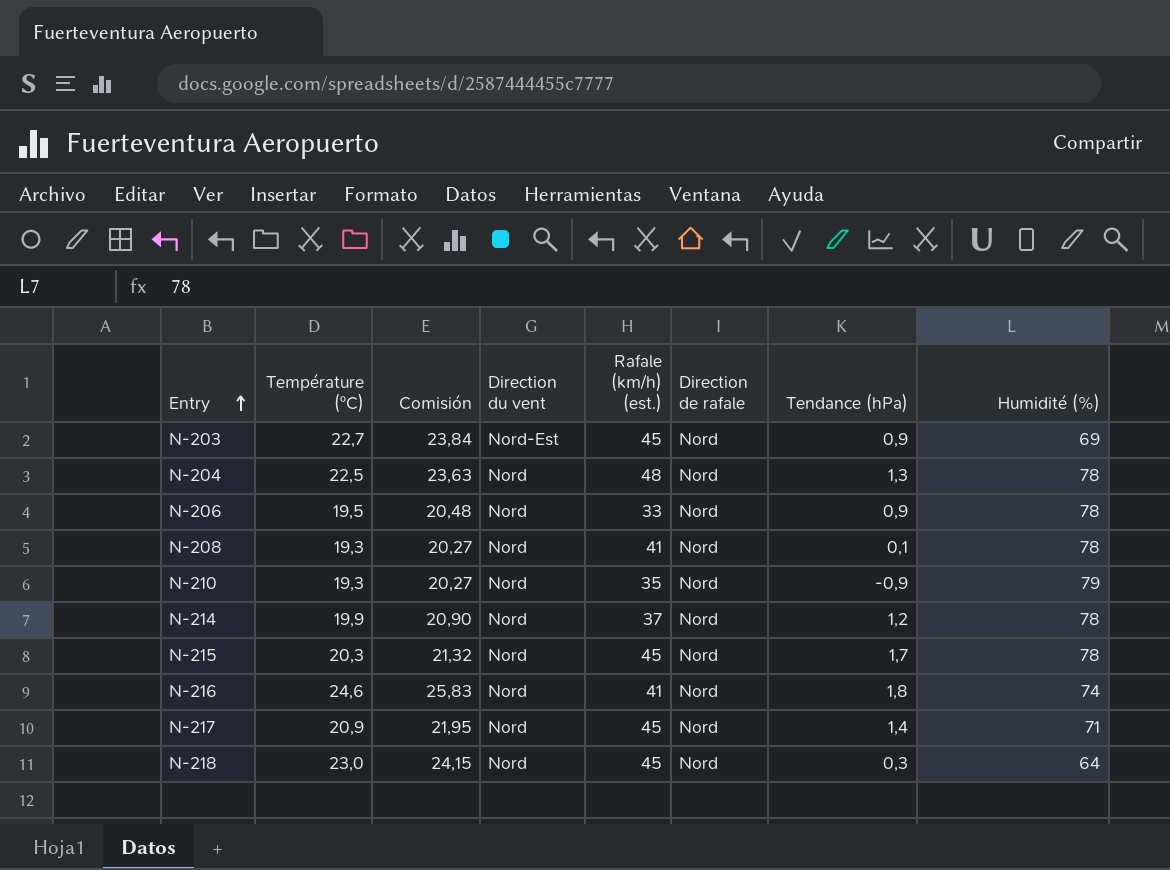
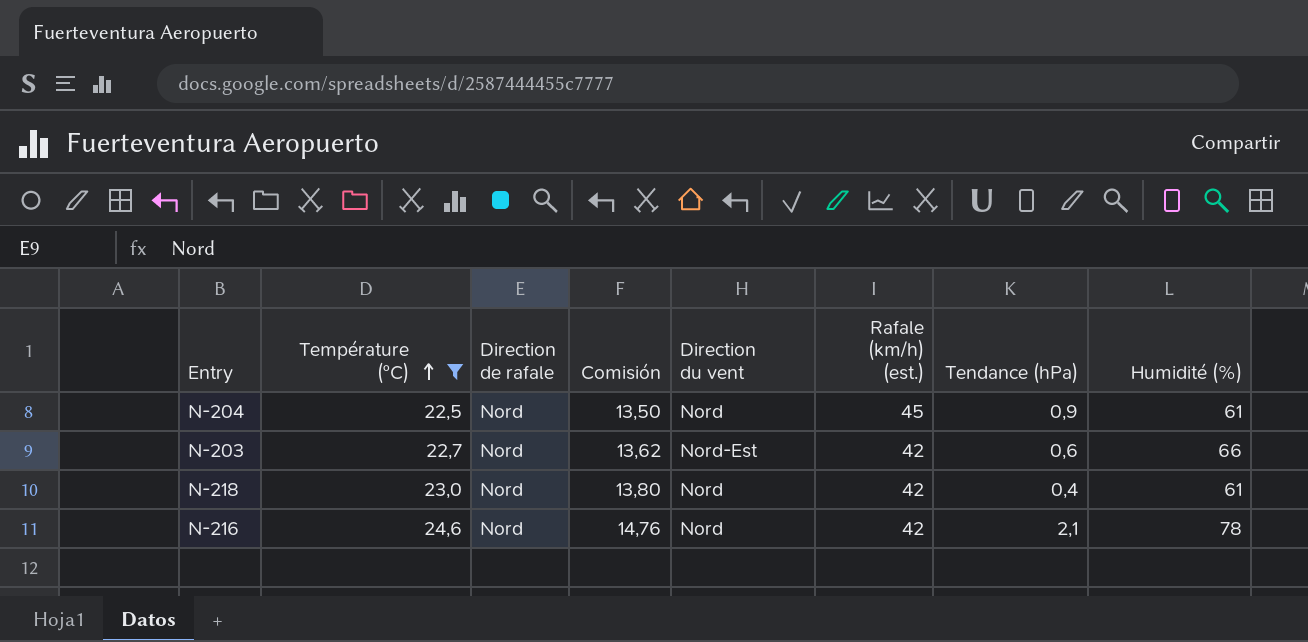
filter: none -> Température (ºC) >= 22,5
row order: Entry ascending -> Température (ºC) ascending
column Direction de rafale | position: 6 -> 3
column Comisión | formula: [Température (ºC)] * 1,05 -> [Température (ºC)] * 0,6
N-204 | Rafale (km/h) (est.): 48 -> 45
N-204 | Tendance (hPa): 1,3 -> 0,9
N-204 | Humidité (%): 78 -> 61
N-203 | Rafale (km/h) (est.): 45 -> 42
N-203 | Tendance (hPa): 0,9 -> 0,6
N-203 | Humidité (%): 69 -> 66
N-218 | Rafale (km/h) (est.): 45 -> 42
N-218 | Tendance (hPa): 0,3 -> 0,4
N-218 | Humidité (%): 64 -> 61
N-216 | Rafale (km/h) (est.): 41 -> 42
N-216 | Tendance (hPa): 1,8 -> 2,1
N-216 | Humidité (%): 74 -> 78

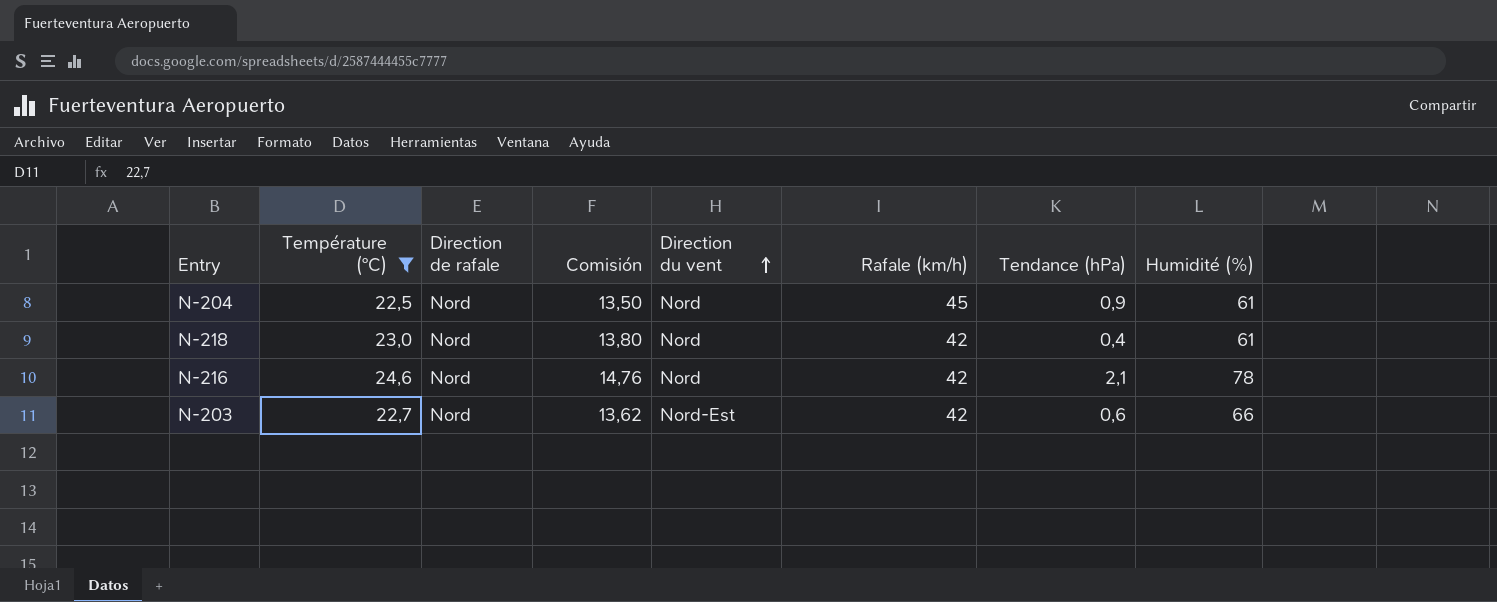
row order: Température (ºC) ascending -> Direction du vent ascending
column name: Rafale (km/h) (est.) -> Rafale (km/h)

